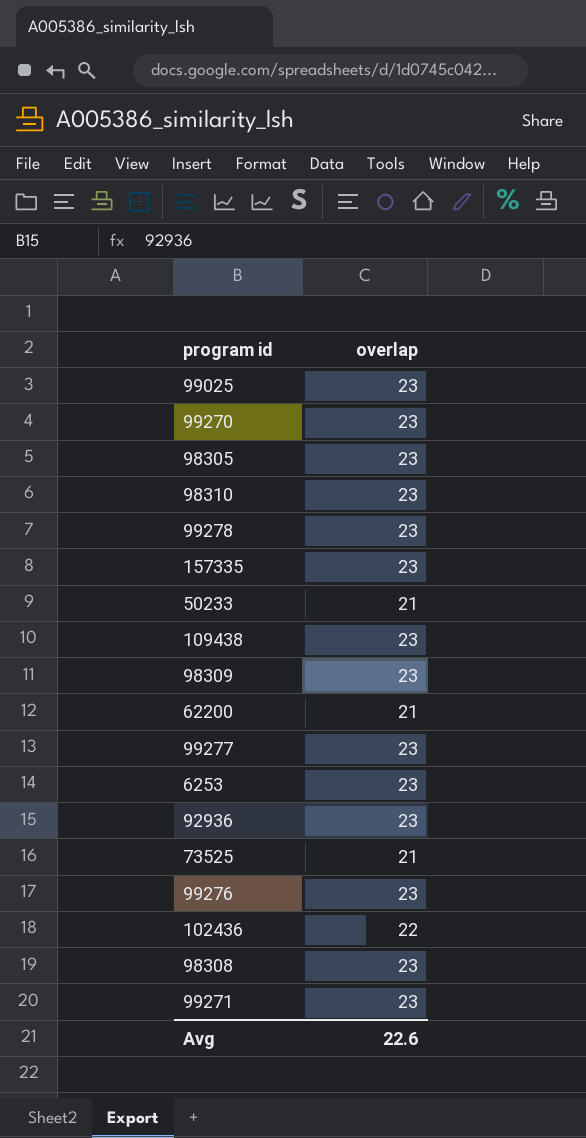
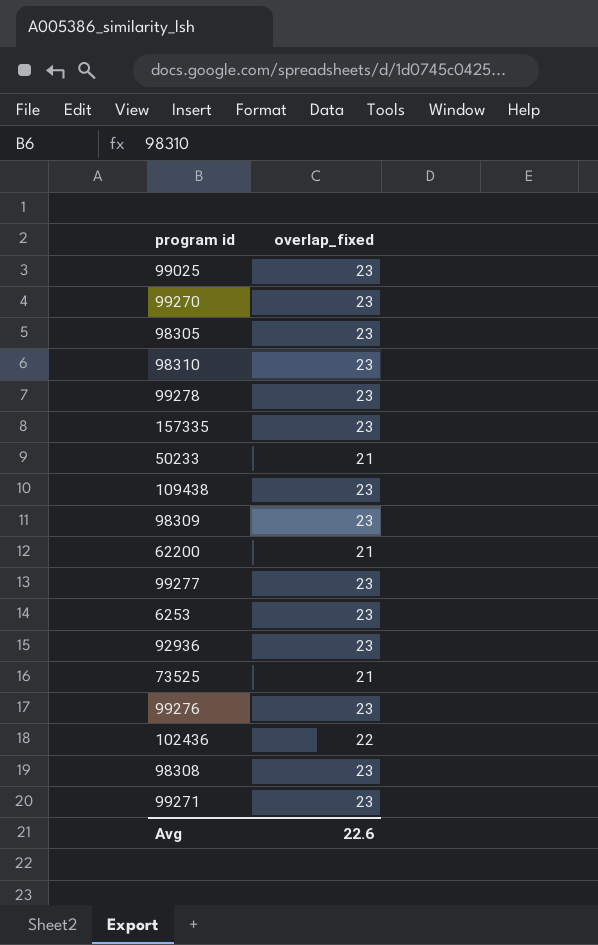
column name: overlap -> overlap_fixed

